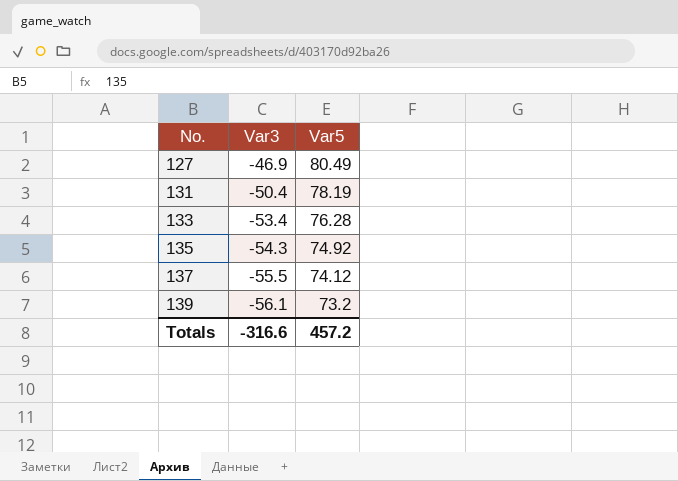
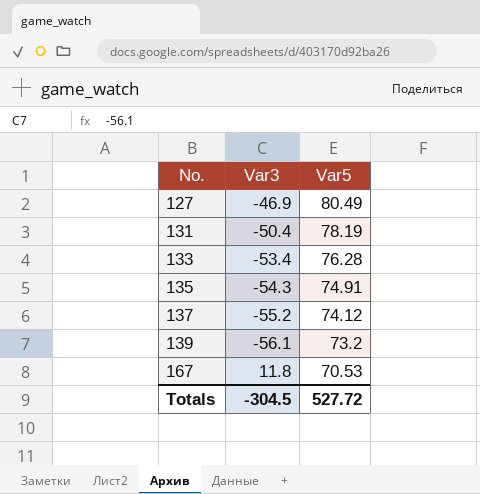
135 | Var5: 74.92 -> 74.91
137 | Var3: -55.5 -> -55.2
row 167: none -> 11.8 | 70.53
Totals | Var3: -316.6 -> -304.5
Totals | Var5: 457.2 -> 527.72

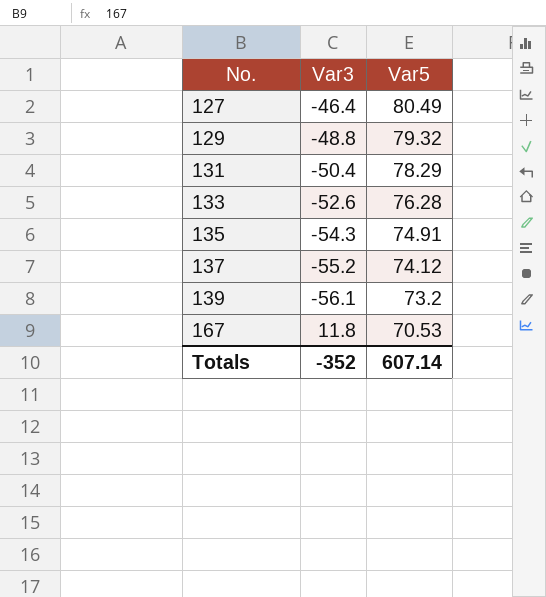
127 | Var3: -46.9 -> -46.4
row 129: none -> -48.8 | 79.32
131 | Var5: 78.19 -> 78.29
133 | Var3: -53.4 -> -52.6
Totals | Var3: -304.5 -> -352
Totals | Var5: 527.72 -> 607.14

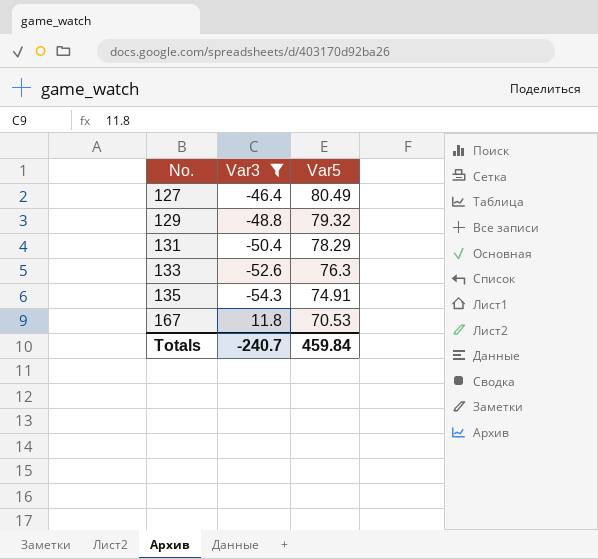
filter: none -> Var3 >= -54.3
133 | Var5: 76.28 -> 76.3
Totals | Var3: -352 -> -240.7
Totals | Var5: 607.14 -> 459.84

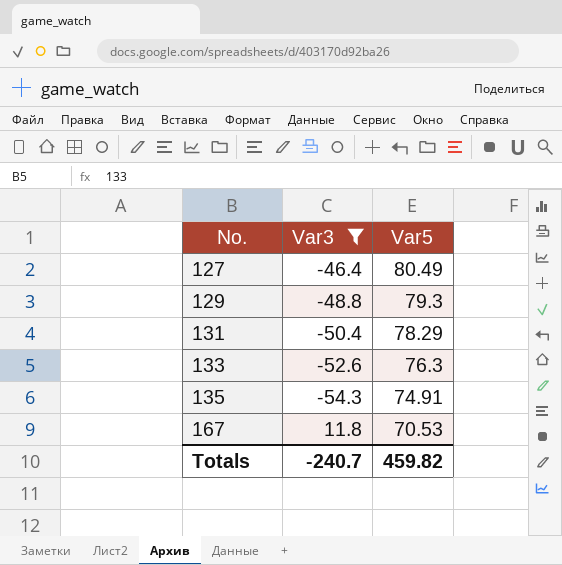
129 | Var5: 79.32 -> 79.3
Totals | Var5: 459.84 -> 459.82

